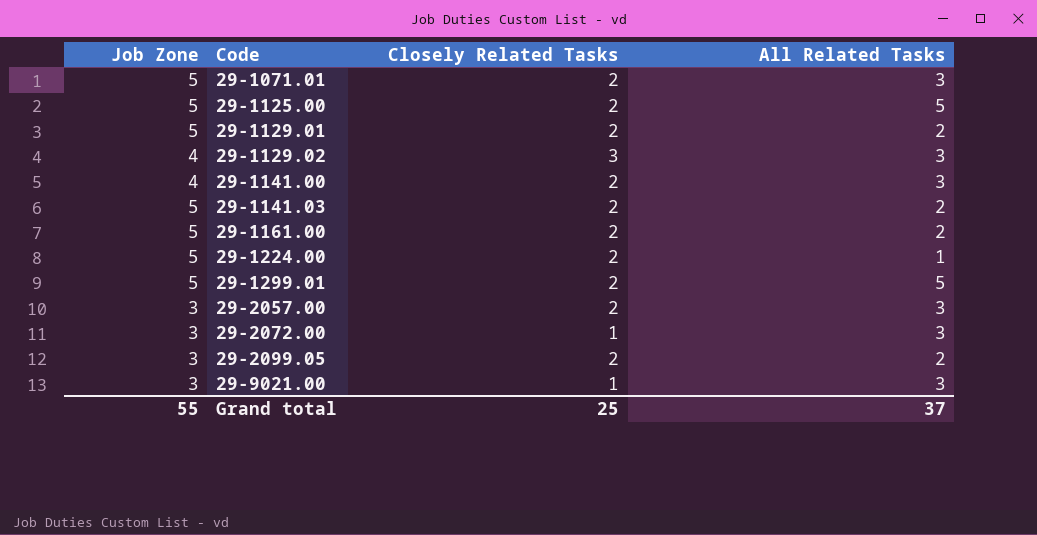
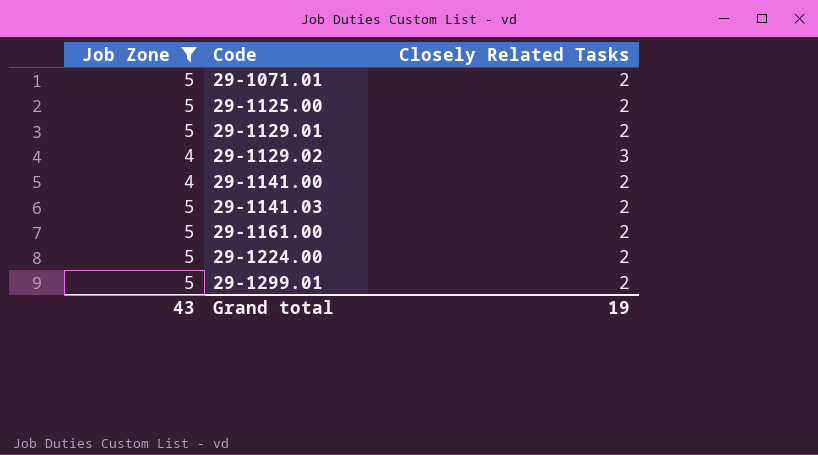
filter: none -> Job Zone != 3
column All Related Tasks | position: 4 -> none
Grand total | Job Zone: 55 -> 43
Grand total | Closely Related Tasks: 25 -> 19

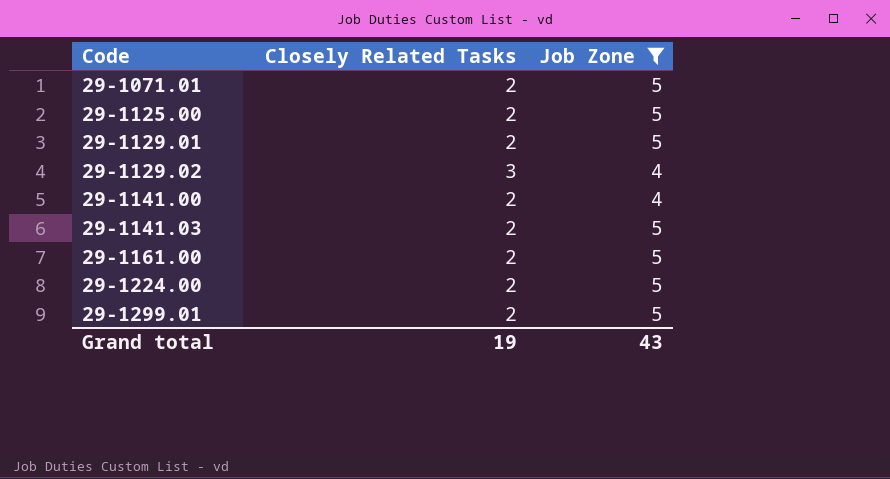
column Job Zone | position: 1 -> 3

